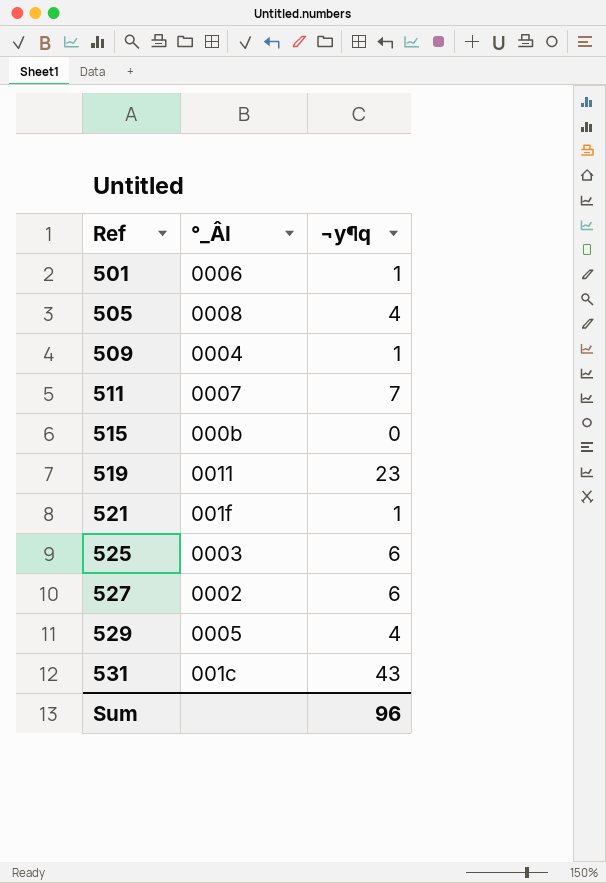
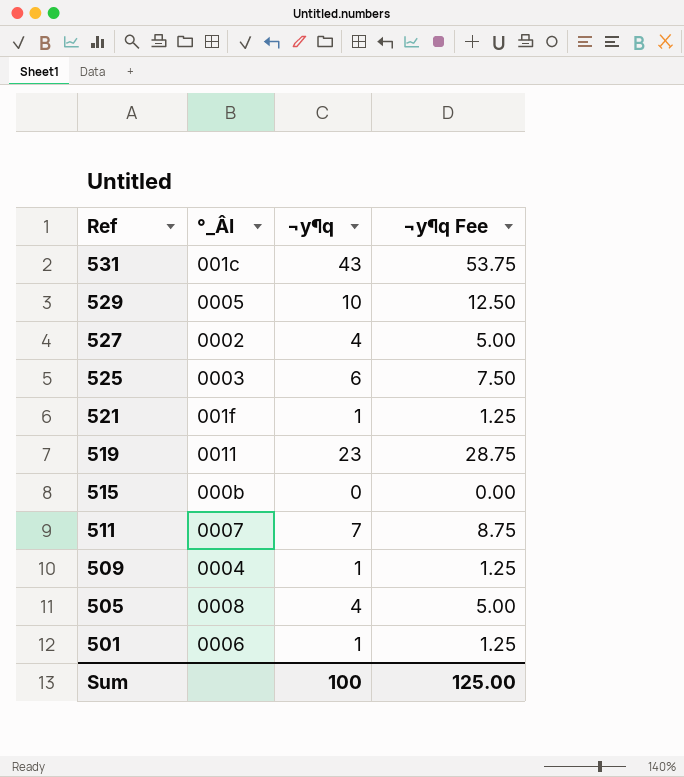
row order: Ref ascending -> Ref descending
column ¬y¶q Fee | formula: none -> [¬y¶q] * 1.25
529 | ¬y¶q: 4 -> 10
527 | ¬y¶q: 6 -> 4
Sum | ¬y¶q: 96 -> 100

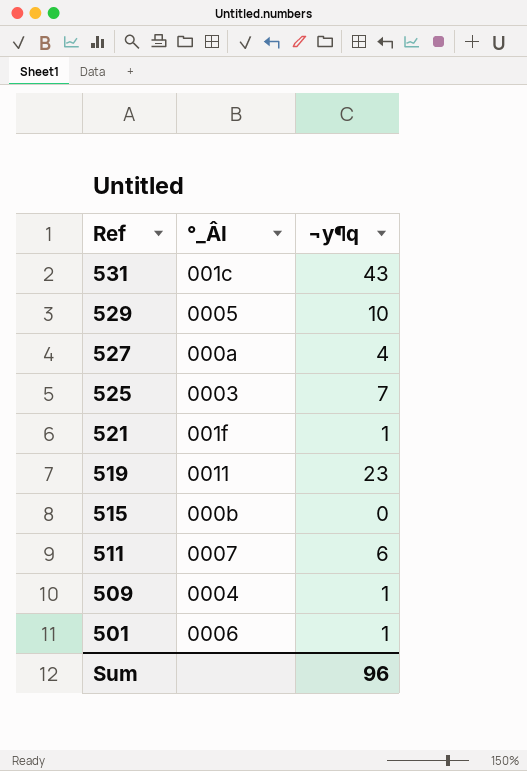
column ¬y¶q Fee | formula: [¬y¶q] * 1.25 -> none
row 505: 0008 | 4 | 5.00 -> none
527 | °_ÂI: 0002 -> 000a
525 | ¬y¶q: 6 -> 7
511 | ¬y¶q: 7 -> 6
Sum | ¬y¶q: 100 -> 96

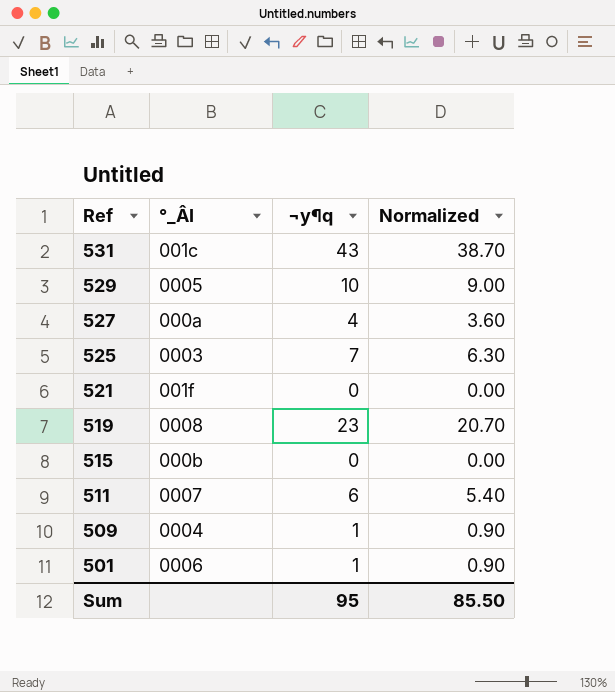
column Normalized | formula: none -> [¬y¶q] * 0.9
521 | ¬y¶q: 1 -> 0
519 | °_ÂI: 0011 -> 0008
Sum | ¬y¶q: 96 -> 95

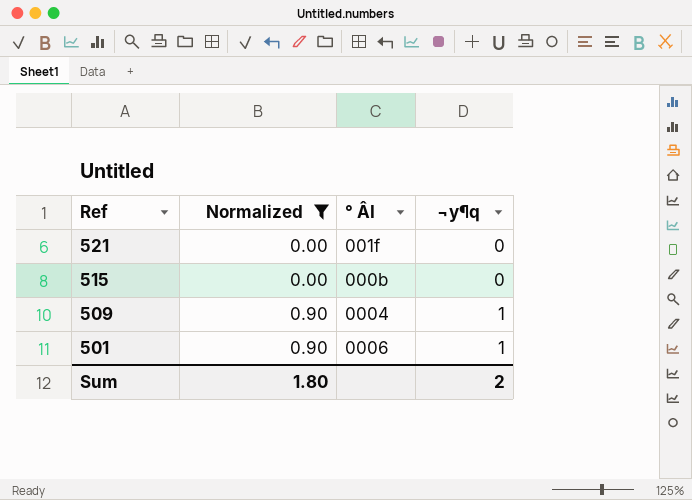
filter: none -> Normalized <= 0.90
column Normalized | position: 4 -> 2
column name: °_ÂI -> ° ÂI
Sum | Normalized: 85.50 -> 1.80
Sum | ¬y¶q: 95 -> 2

